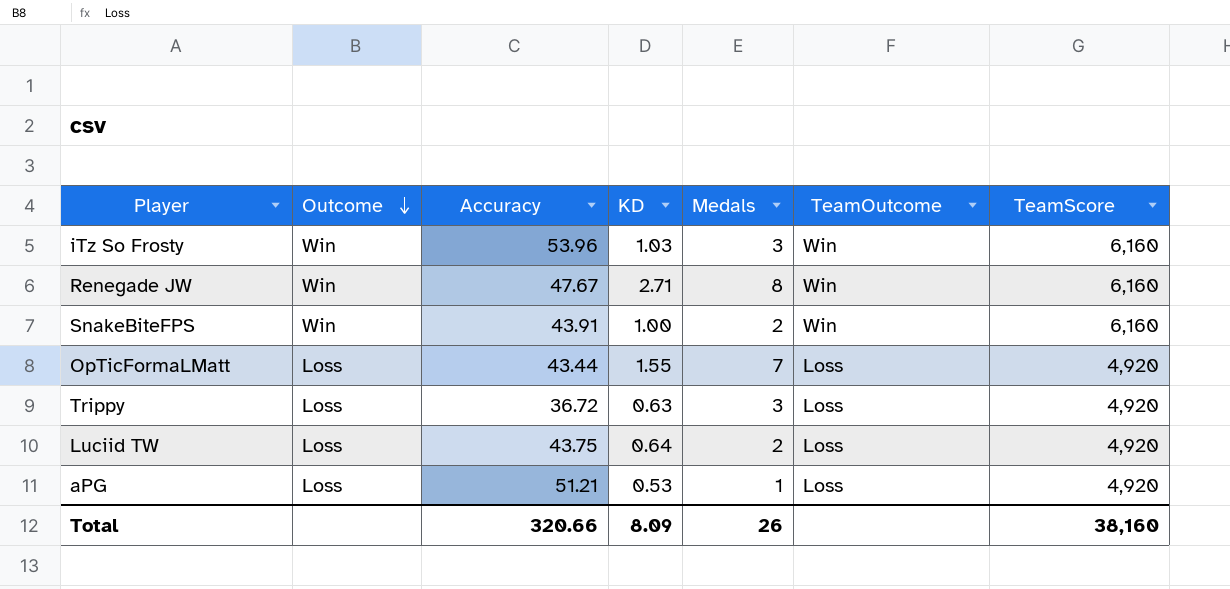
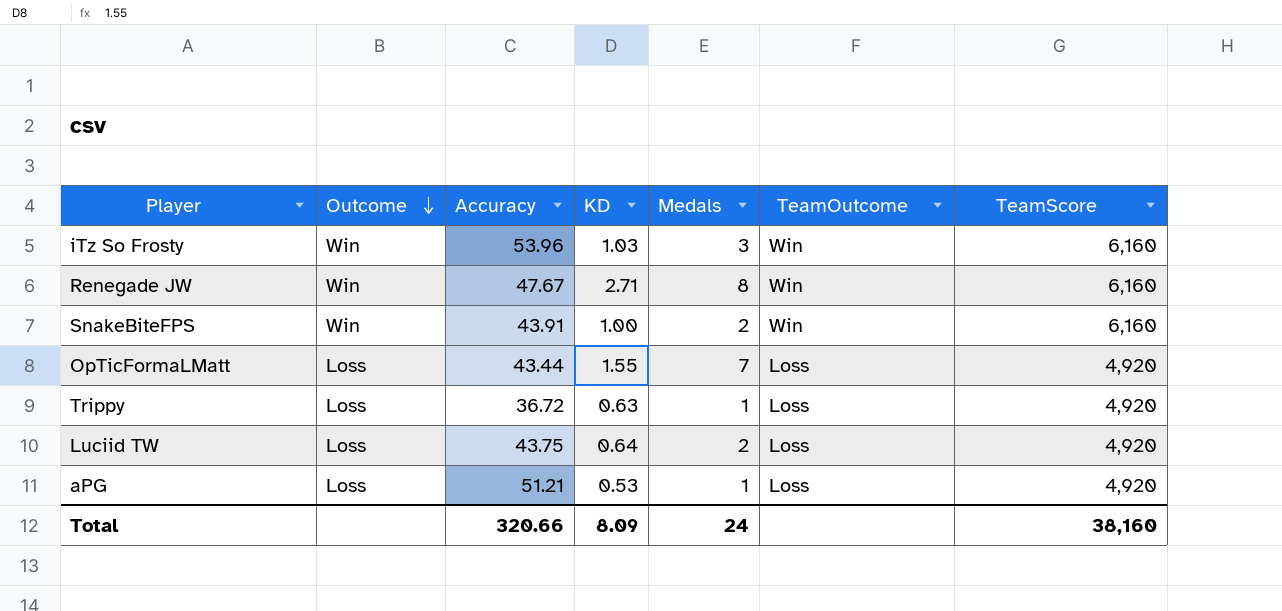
Trippy | Medals: 3 -> 1
Total | Medals: 26 -> 24

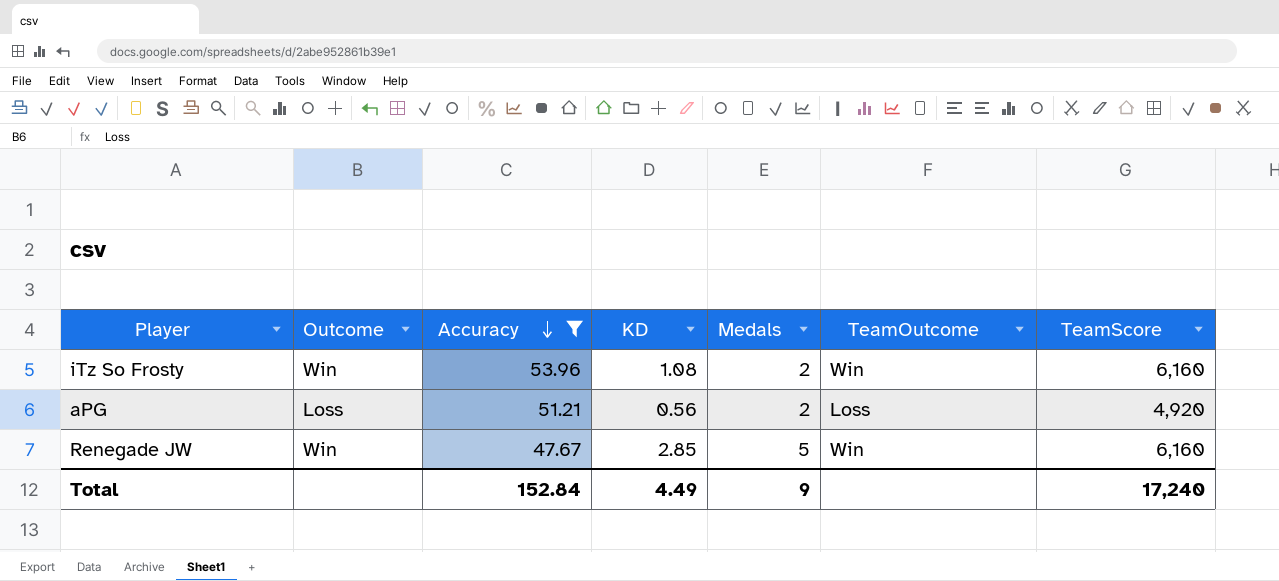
filter: none -> Accuracy >= 47.67
row order: Outcome descending -> Accuracy descending
iTz So Frosty | KD: 1.03 -> 1.08
iTz So Frosty | Medals: 3 -> 2
aPG | KD: 0.53 -> 0.56
aPG | Medals: 1 -> 2
Renegade JW | KD: 2.71 -> 2.85
Renegade JW | Medals: 8 -> 5
Total | Accuracy: 320.66 -> 152.84
Total | KD: 8.09 -> 4.49
Total | Medals: 24 -> 9
Total | TeamScore: 38,160 -> 17,240

